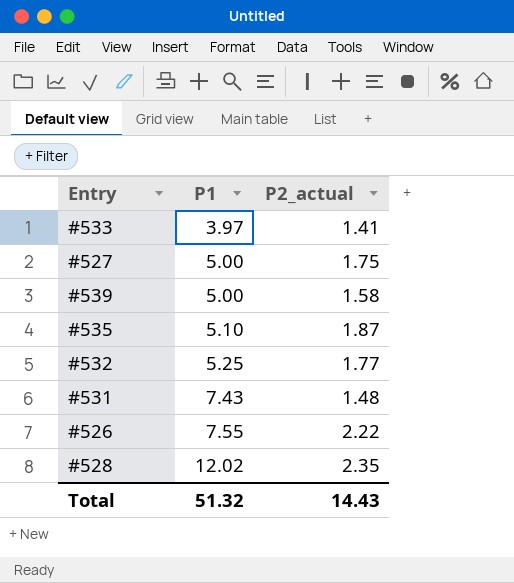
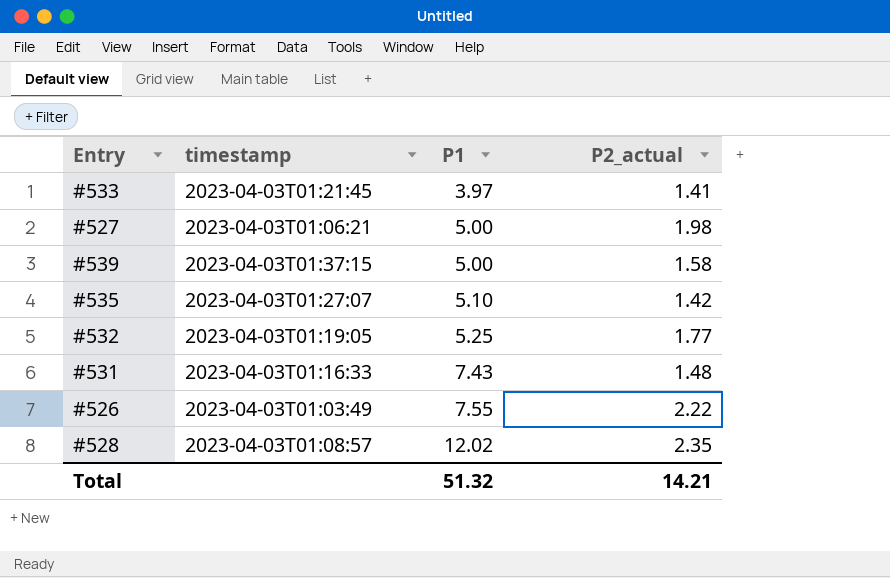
column timestamp | position: none -> 2
#527 | P2_actual: 1.75 -> 1.98
#535 | P2_actual: 1.87 -> 1.42
Total | P2_actual: 14.43 -> 14.21

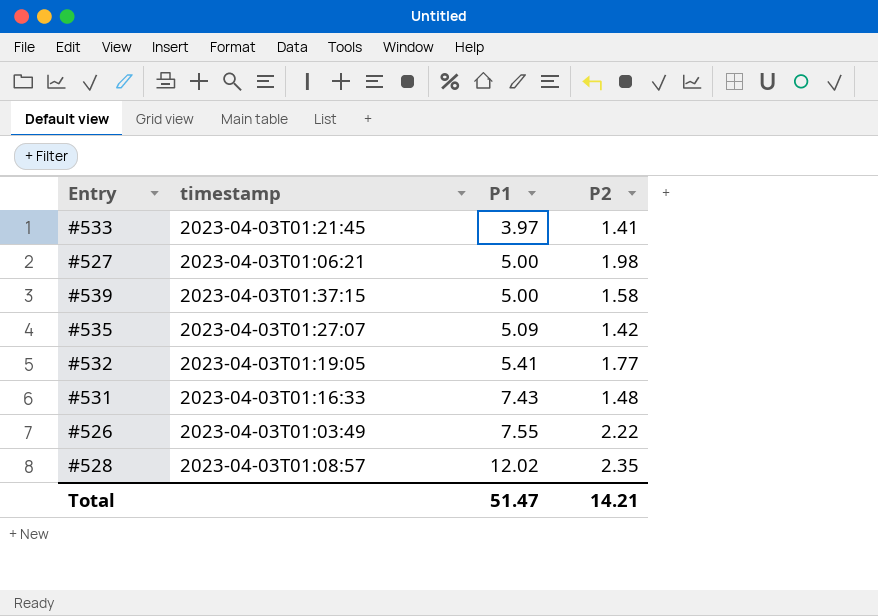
column name: P2_actual -> P2
#535 | P1: 5.10 -> 5.09
#532 | P1: 5.25 -> 5.41
Total | P1: 51.32 -> 51.47

